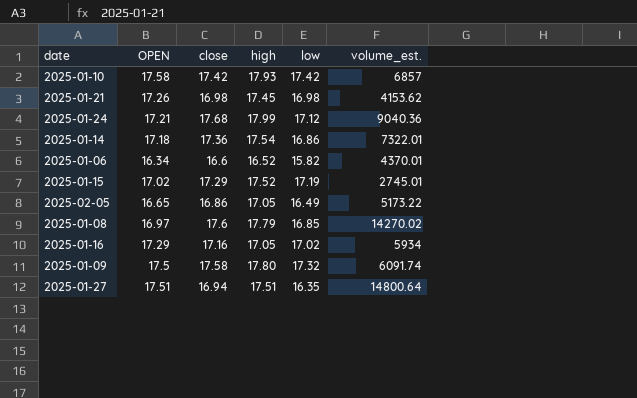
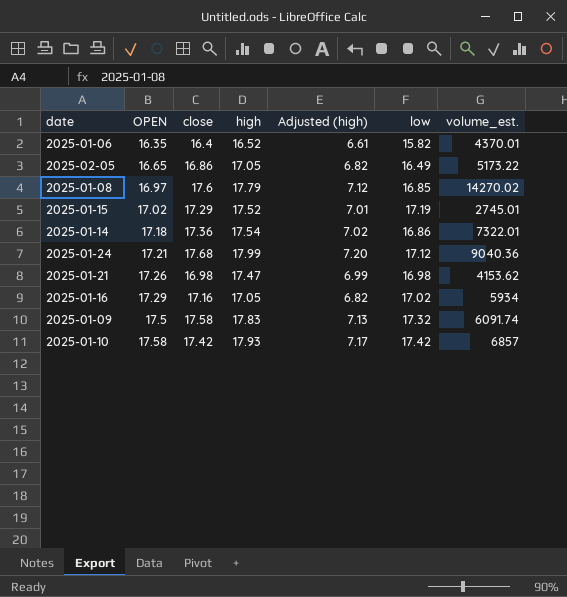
row order: none -> OPEN ascending
column Adjusted (high) | formula: none -> [high] * 0.4
row 2025-01-27: 17.51 | 16.94 | 17.51 | 16.35 | 14800.64 -> none
2025-01-06 | OPEN: 16.34 -> 16.35
2025-01-06 | close: 16.6 -> 16.4
2025-01-21 | high: 17.45 -> 17.47
2025-01-09 | high: 17.80 -> 17.83

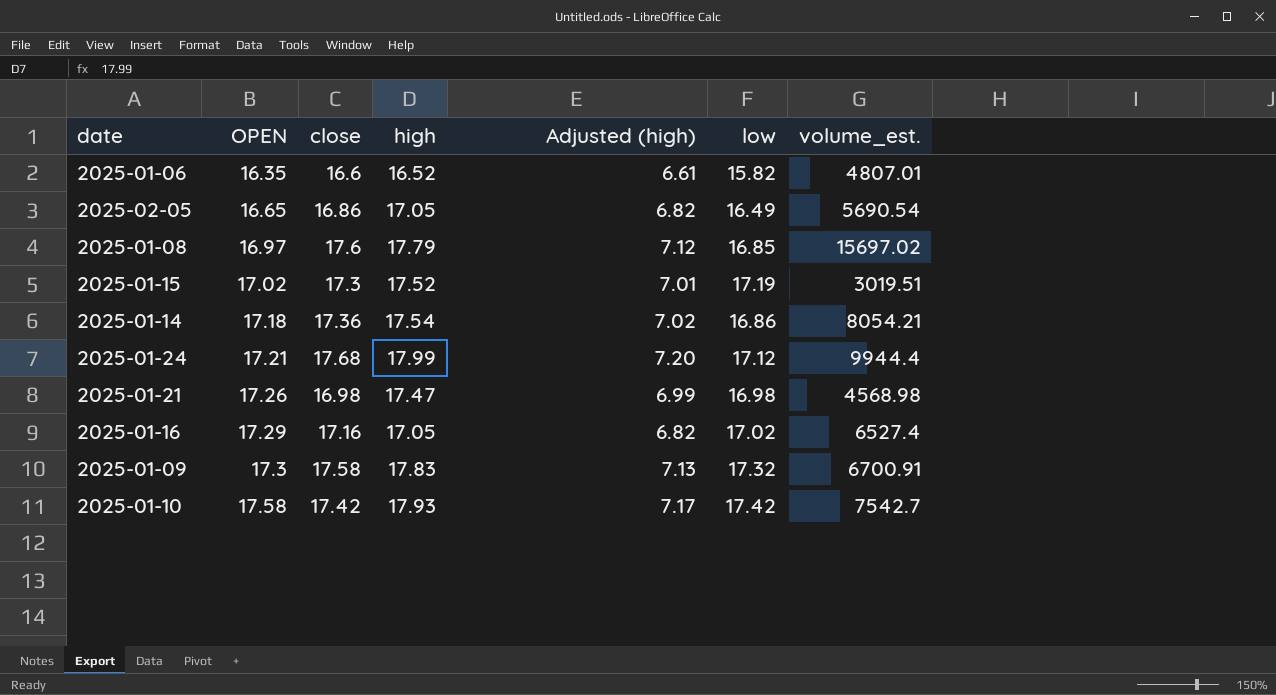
2025-01-06 | close: 16.4 -> 16.6
2025-01-06 | volume_est.: 4370.01 -> 4807.01
2025-02-05 | volume_est.: 5173.22 -> 5690.54
2025-01-08 | volume_est.: 14270.02 -> 15697.02
2025-01-15 | close: 17.29 -> 17.3
2025-01-15 | volume_est.: 2745.01 -> 3019.51
2025-01-14 | volume_est.: 7322.01 -> 8054.21
2025-01-24 | volume_est.: 9040.36 -> 9944.4
2025-01-21 | volume_est.: 4153.62 -> 4568.98
2025-01-16 | volume_est.: 5934 -> 6527.4
2025-01-09 | OPEN: 17.5 -> 17.3
2025-01-09 | volume_est.: 6091.74 -> 6700.91
2025-01-10 | volume_est.: 6857 -> 7542.7

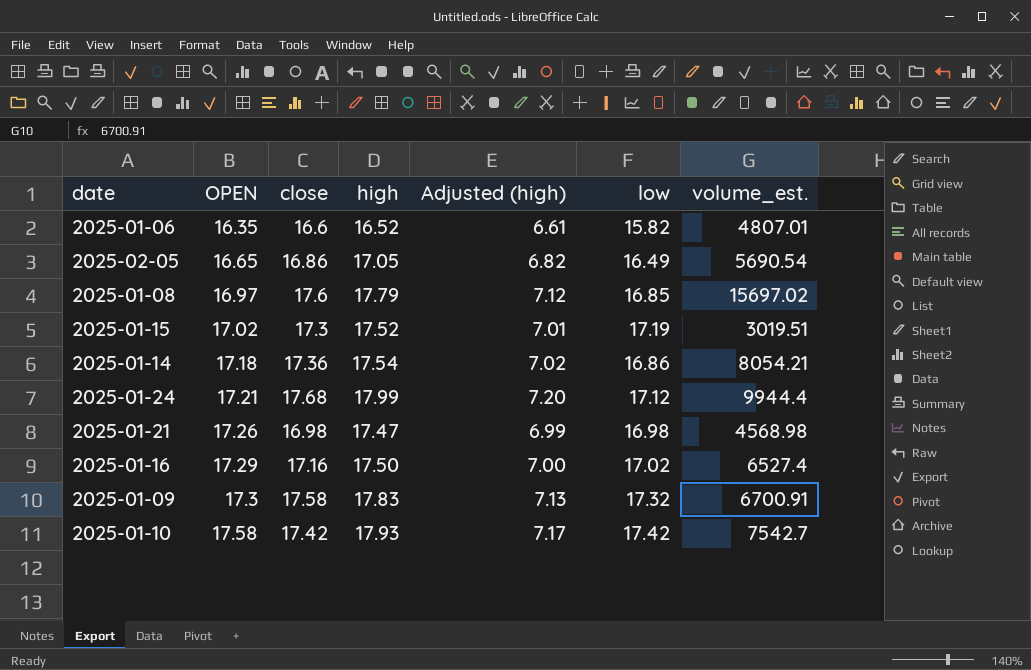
2025-01-16 | high: 17.05 -> 17.50
2025-01-16 | Adjusted (high): 6.82 -> 7.00

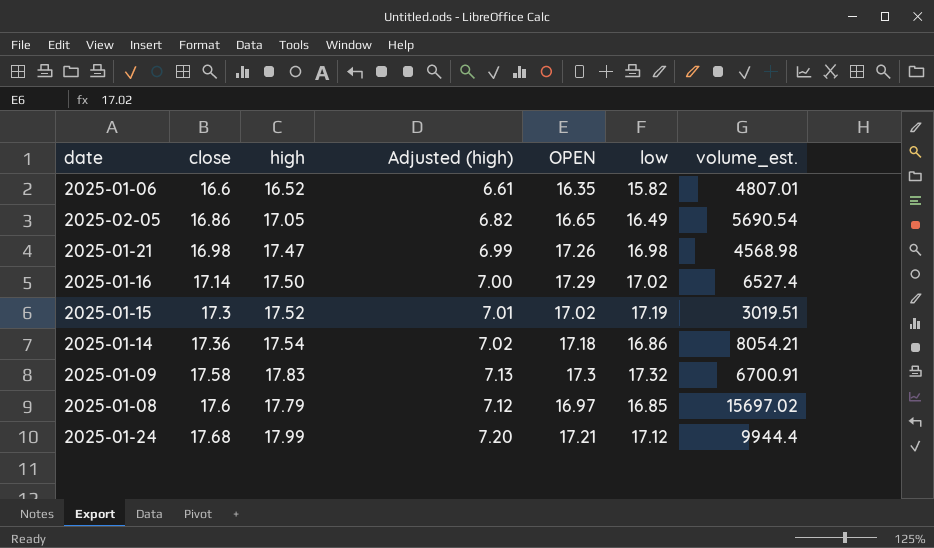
row order: OPEN ascending -> close ascending
column OPEN | position: 2 -> 5
row 2025-01-10: 17.58 | 17.42 | 17.93 | 7.17 | 17.42 | 7542.7 -> none
2025-01-16 | close: 17.16 -> 17.14

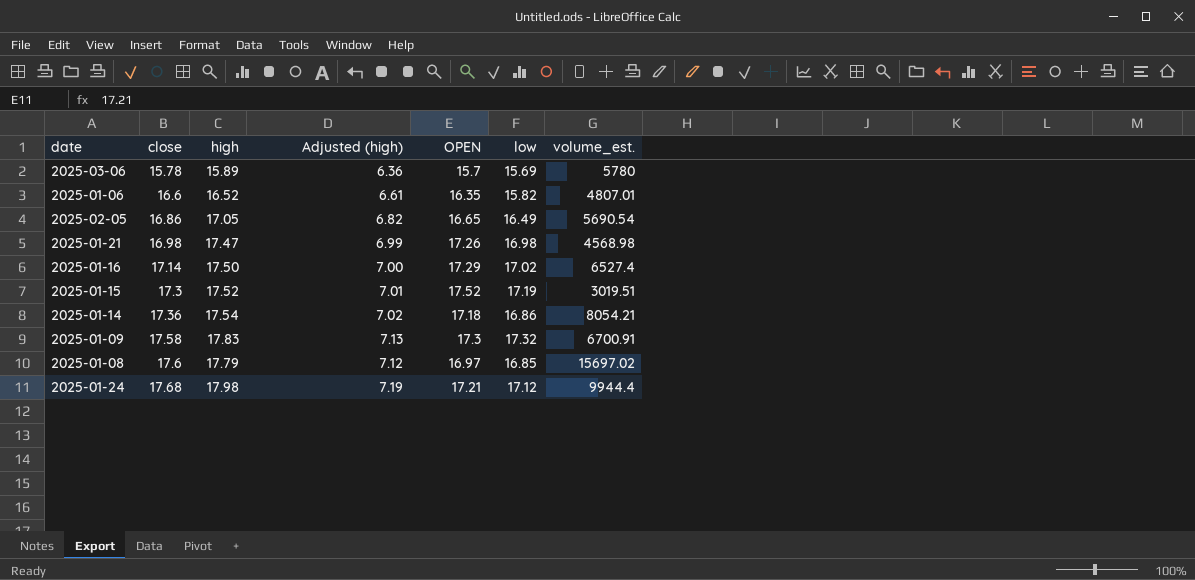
row 2025-03-06: none -> 15.78 | 15.89 | 6.36 | 15.7 | 15.69 | 5780
2025-01-15 | OPEN: 17.02 -> 17.52
2025-01-24 | high: 17.99 -> 17.98
2025-01-24 | Adjusted (high): 7.20 -> 7.19

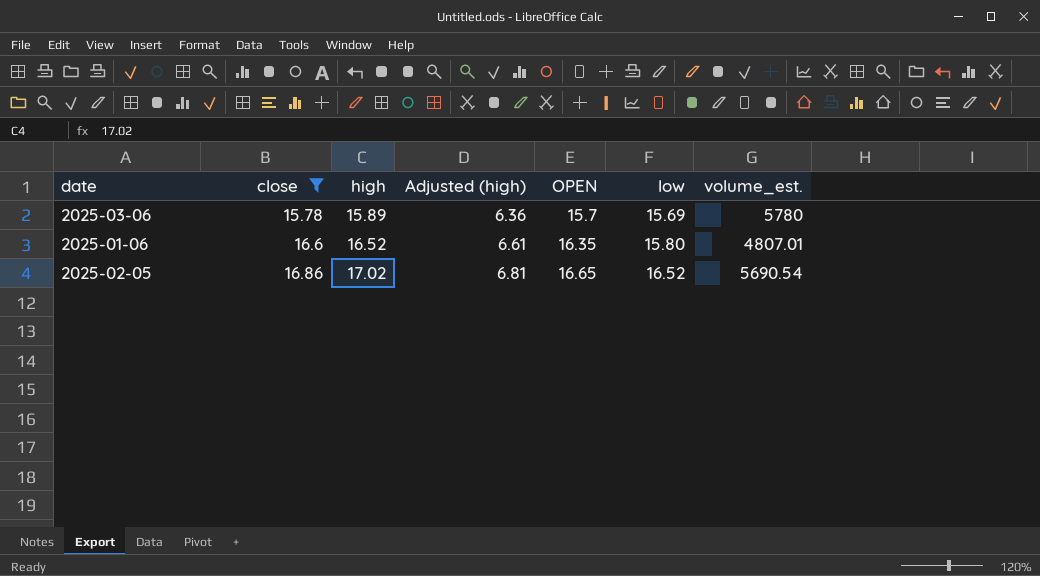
filter: none -> close <= 16.86
2025-01-06 | low: 15.82 -> 15.80
2025-02-05 | high: 17.05 -> 17.02
2025-02-05 | Adjusted (high): 6.82 -> 6.81
2025-02-05 | low: 16.49 -> 16.52

